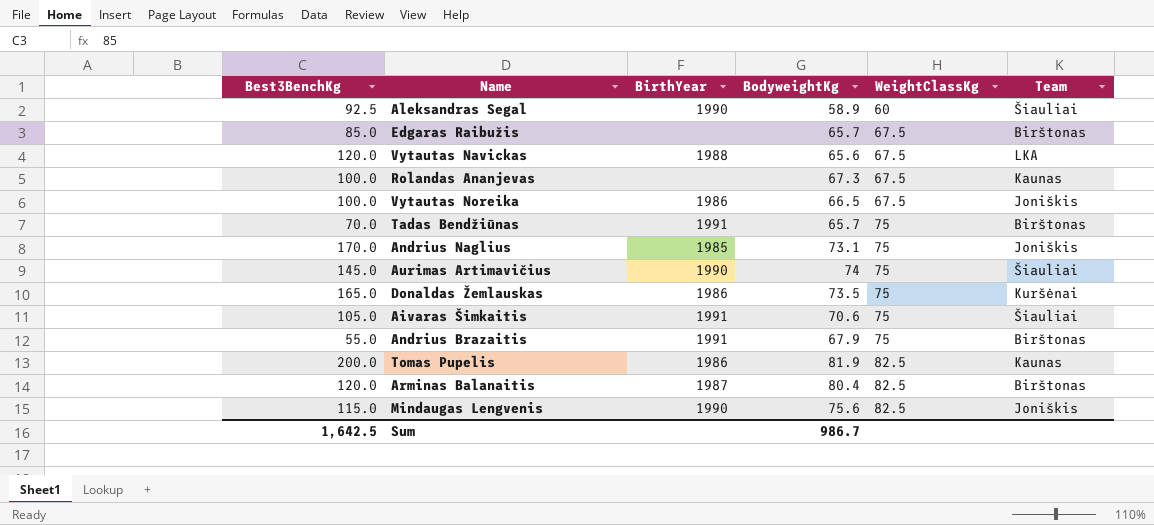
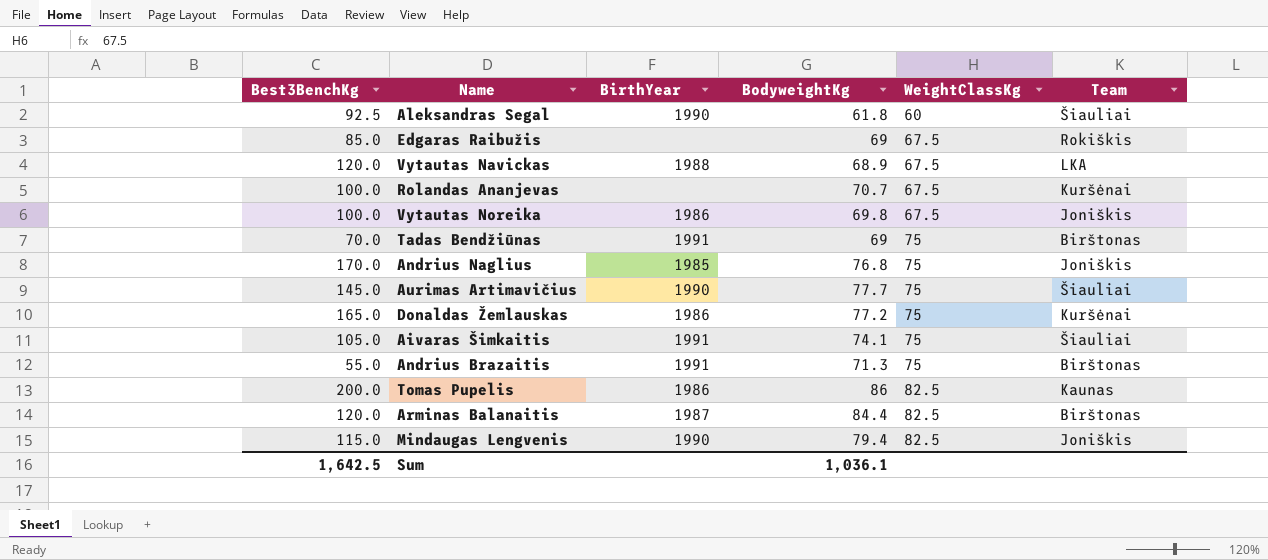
Aleksandras Segal | BodyweightKg: 58.9 -> 61.8
Edgaras Raibužis | BodyweightKg: 65.7 -> 69
Edgaras Raibužis | Team: Birštonas -> Rokiškis
Vytautas Navickas | BodyweightKg: 65.6 -> 68.9
Rolandas Ananjevas | BodyweightKg: 67.3 -> 70.7
Rolandas Ananjevas | Team: Kaunas -> Kuršėnai
Vytautas Noreika | BodyweightKg: 66.5 -> 69.8
Tadas Bendžiūnas | BodyweightKg: 65.7 -> 69
Andrius Naglius | BodyweightKg: 73.1 -> 76.8
Aurimas Artimavičius | BodyweightKg: 74 -> 77.7
Donaldas Žemlauskas | BodyweightKg: 73.5 -> 77.2
Aivaras Šimkaitis | BodyweightKg: 70.6 -> 74.1
Andrius Brazaitis | BodyweightKg: 67.9 -> 71.3
Tomas Pupelis | BodyweightKg: 81.9 -> 86
Arminas Balanaitis | BodyweightKg: 80.4 -> 84.4
Mindaugas Lengvenis | BodyweightKg: 75.6 -> 79.4
Sum | BodyweightKg: 986.7 -> 1,036.1

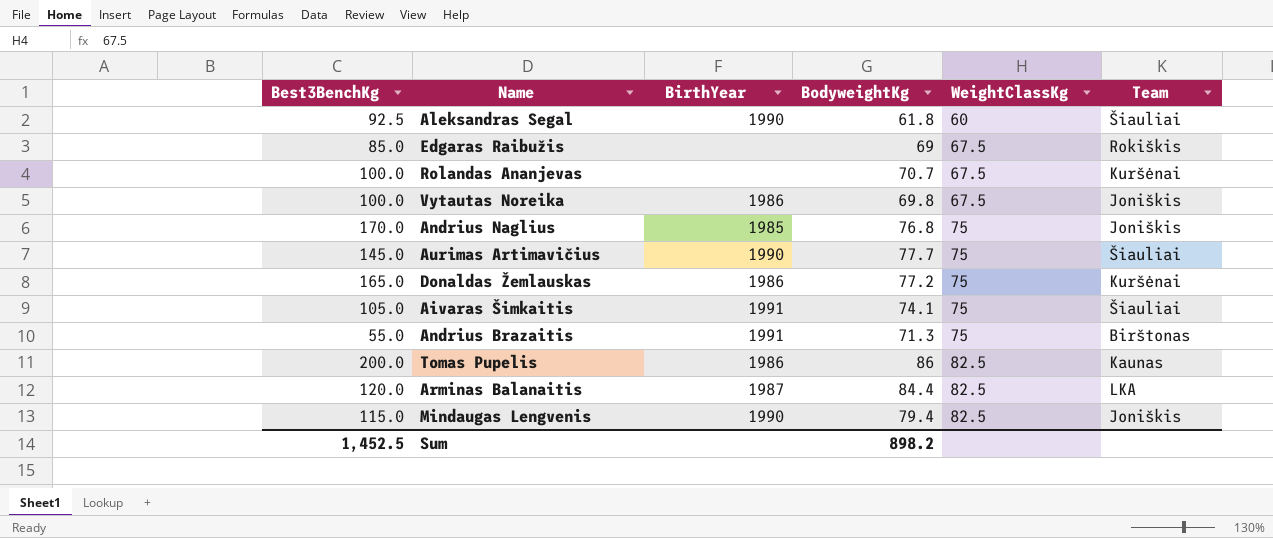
row Vytautas Navickas: 120.0 | 1988 | 68.9 | 67.5 | LKA -> none
row Tadas Bendžiūnas: 70.0 | 1991 | 69 | 75 | Birštonas -> none
Arminas Balanaitis | Team: Birštonas -> LKA
Sum | Best3BenchKg: 1,642.5 -> 1,452.5
Sum | BodyweightKg: 1,036.1 -> 898.2

